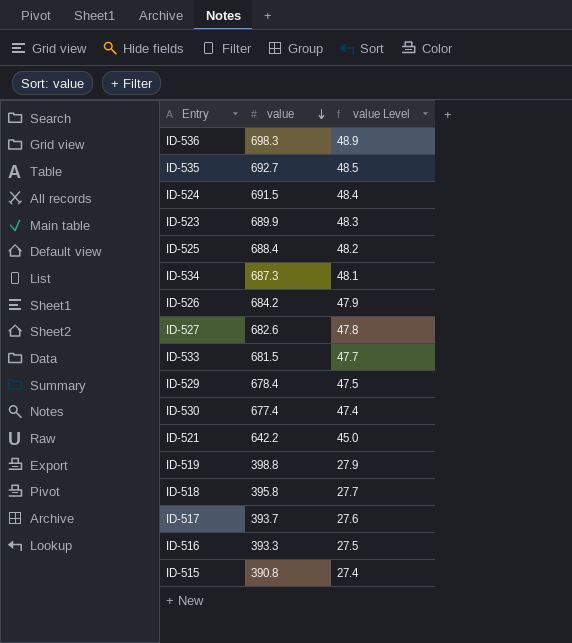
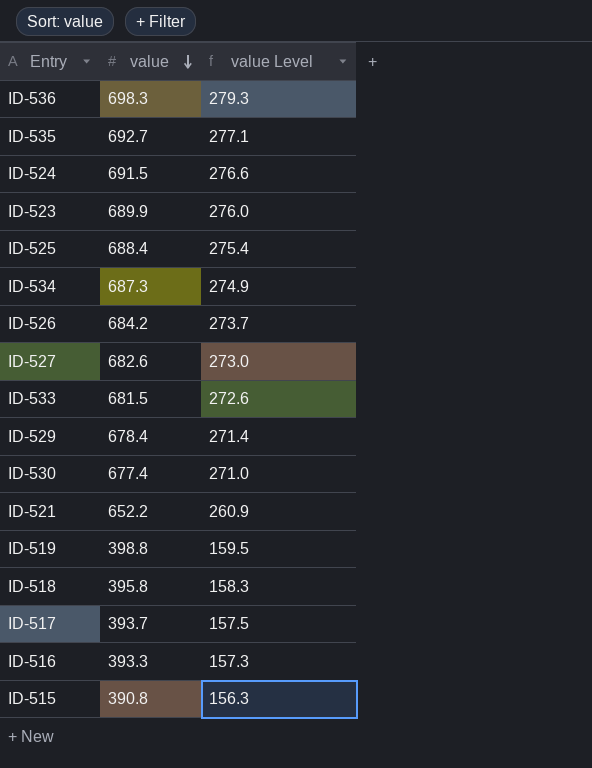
column value Level | formula: [value] * 0.07 -> [value] * 0.4
ID-521 | value: 642.2 -> 652.2

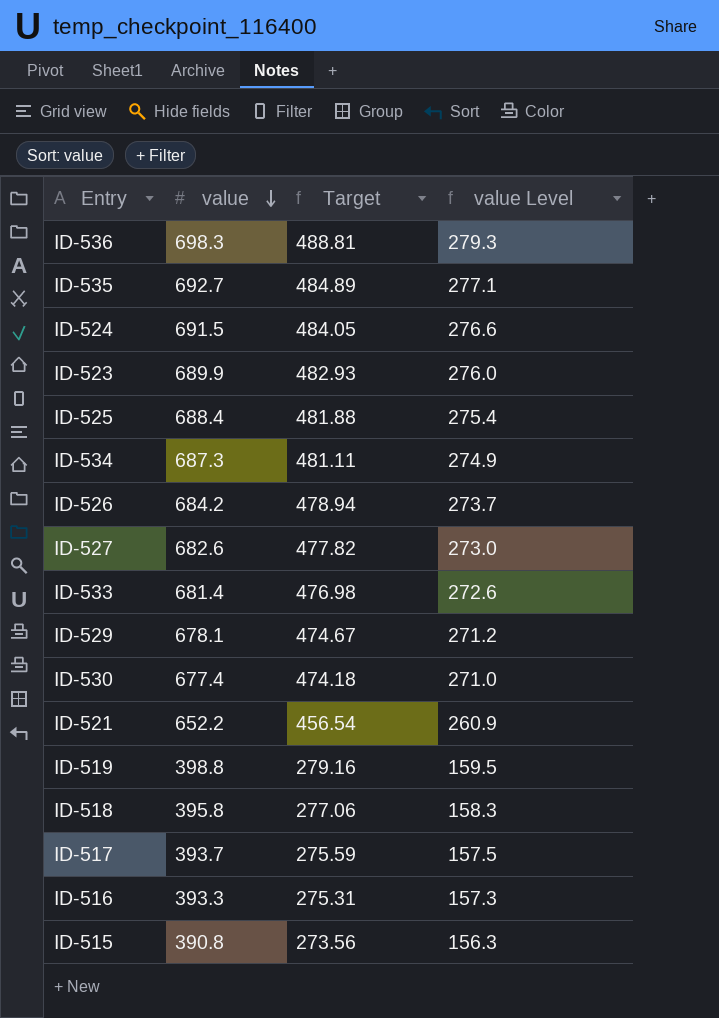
column Target | formula: none -> [value] * 0.7
ID-533 | value: 681.5 -> 681.4
ID-529 | value: 678.4 -> 678.1
ID-529 | value Level: 271.4 -> 271.2

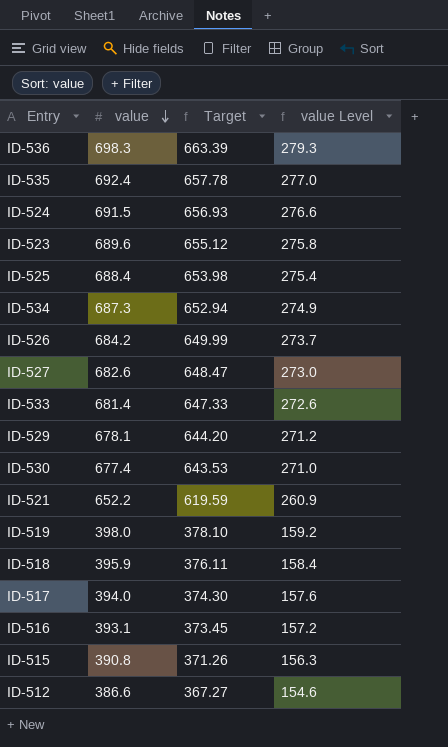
column Target | formula: [value] * 0.7 -> [value] * 0.95
ID-535 | value: 692.7 -> 692.4
ID-535 | value Level: 277.1 -> 277.0
ID-523 | value: 689.9 -> 689.6
ID-523 | value Level: 276.0 -> 275.8
ID-519 | value: 398.8 -> 398.0
ID-519 | value Level: 159.5 -> 159.2
ID-518 | value: 395.8 -> 395.9
ID-518 | value Level: 158.3 -> 158.4
ID-517 | value: 393.7 -> 394.0
ID-517 | value Level: 157.5 -> 157.6
ID-516 | value: 393.3 -> 393.1
ID-516 | value Level: 157.3 -> 157.2
row ID-512: none -> 386.6 | 367.27 | 154.6

